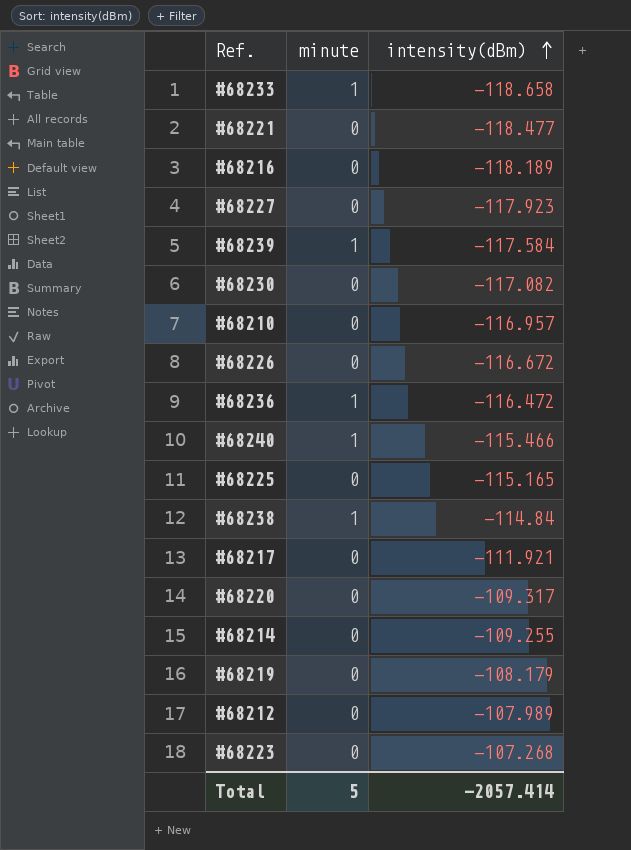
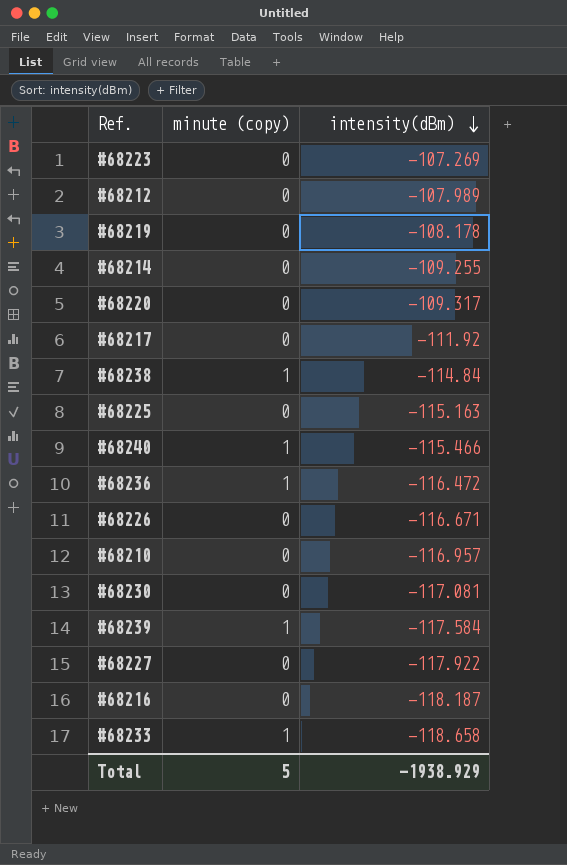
row order: intensity(dBm) ascending -> intensity(dBm) descending
column name: minute -> minute (copy)
row #68221: 0 | -118.477 -> none
#68223 | intensity(dBm): -107.268 -> -107.269
#68219 | intensity(dBm): -108.179 -> -108.178
#68217 | intensity(dBm): -111.921 -> -111.92
#68225 | intensity(dBm): -115.165 -> -115.163
#68226 | intensity(dBm): -116.672 -> -116.671
#68230 | intensity(dBm): -117.082 -> -117.081
#68227 | intensity(dBm): -117.923 -> -117.922
#68216 | intensity(dBm): -118.189 -> -118.187
Total | intensity(dBm): -2057.414 -> -1938.929

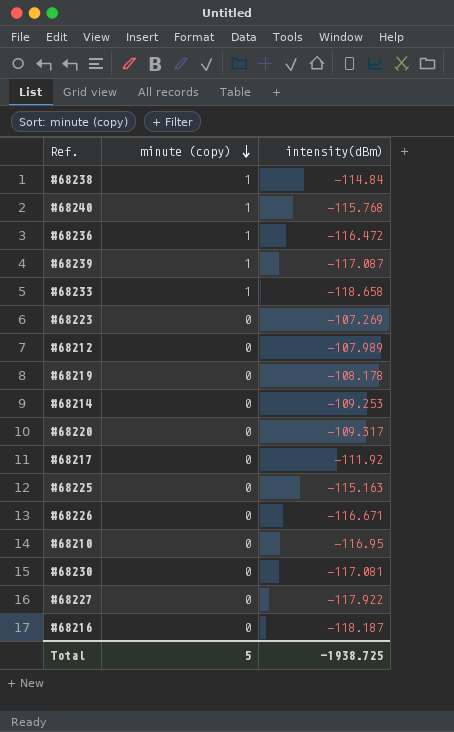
row order: intensity(dBm) descending -> minute (copy) descending
#68240 | intensity(dBm): -115.466 -> -115.768
#68239 | intensity(dBm): -117.584 -> -117.087
#68214 | intensity(dBm): -109.255 -> -109.253
#68210 | intensity(dBm): -116.957 -> -116.95
Total | intensity(dBm): -1938.929 -> -1938.725

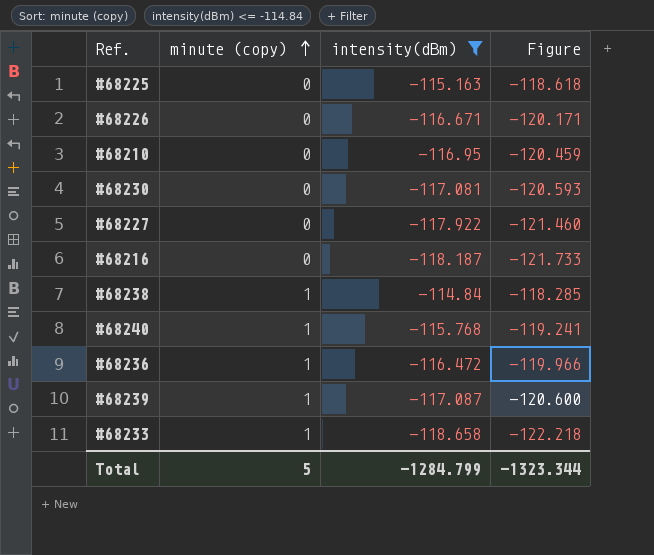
filter: none -> intensity(dBm) <= -114.84
row order: minute (copy) descending -> minute (copy) ascending
column Figure | formula: none -> [intensity(dBm)] * 1.03
Total | intensity(dBm): -1938.725 -> -1284.799

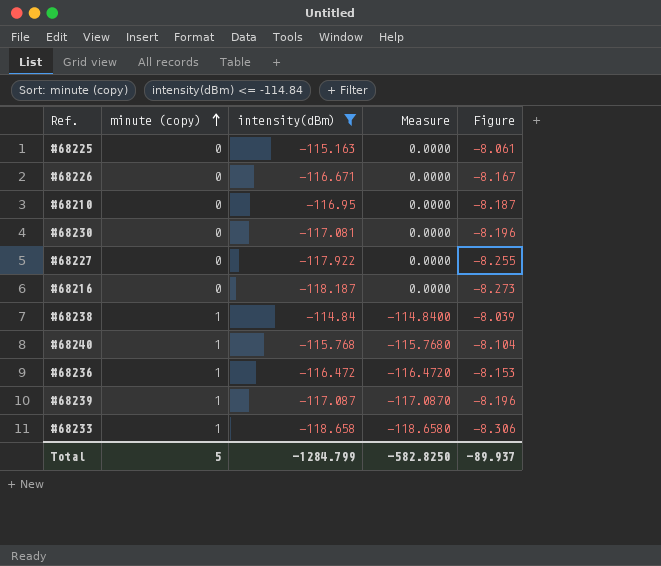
column Measure | formula: none -> [minute (copy)] * [intensity(dBm)]
column Figure | formula: [intensity(dBm)] * 1.03 -> [intensity(dBm)] * 0.07
Total | Figure: -1323.344 -> -89.937

